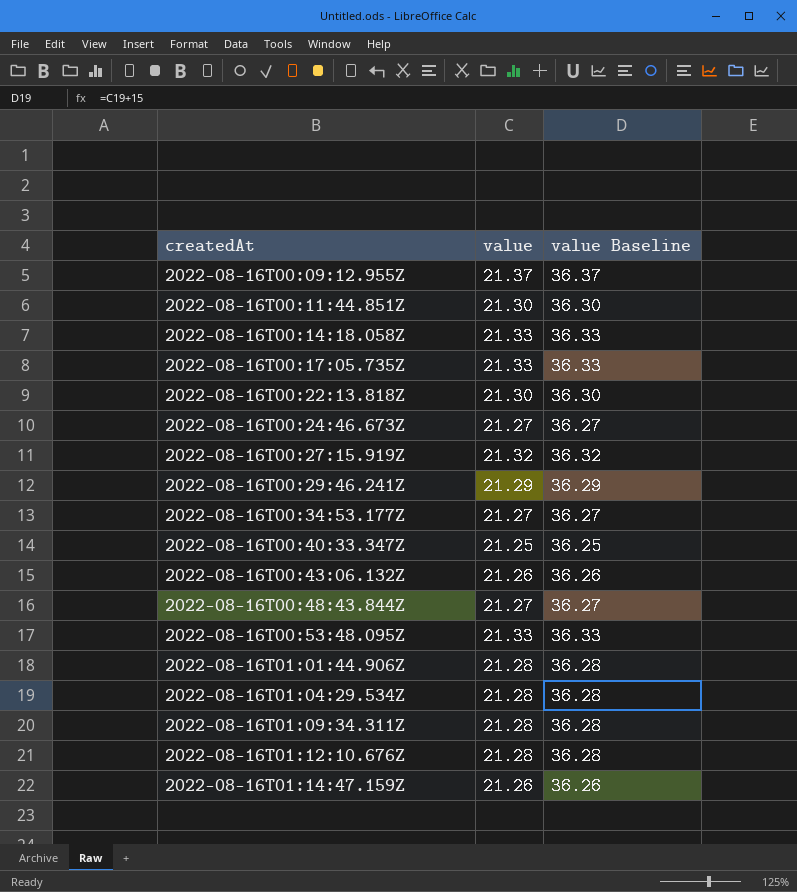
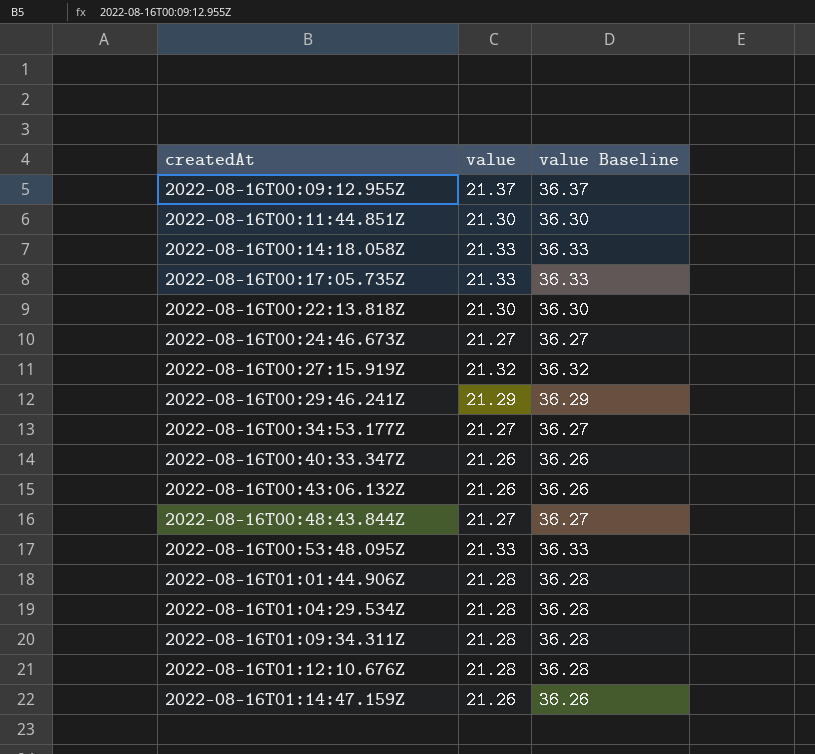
2022-08-16T00:40:33.347Z | value: 21.25 -> 21.26
2022-08-16T00:40:33.347Z | value Baseline: 36.25 -> 36.26

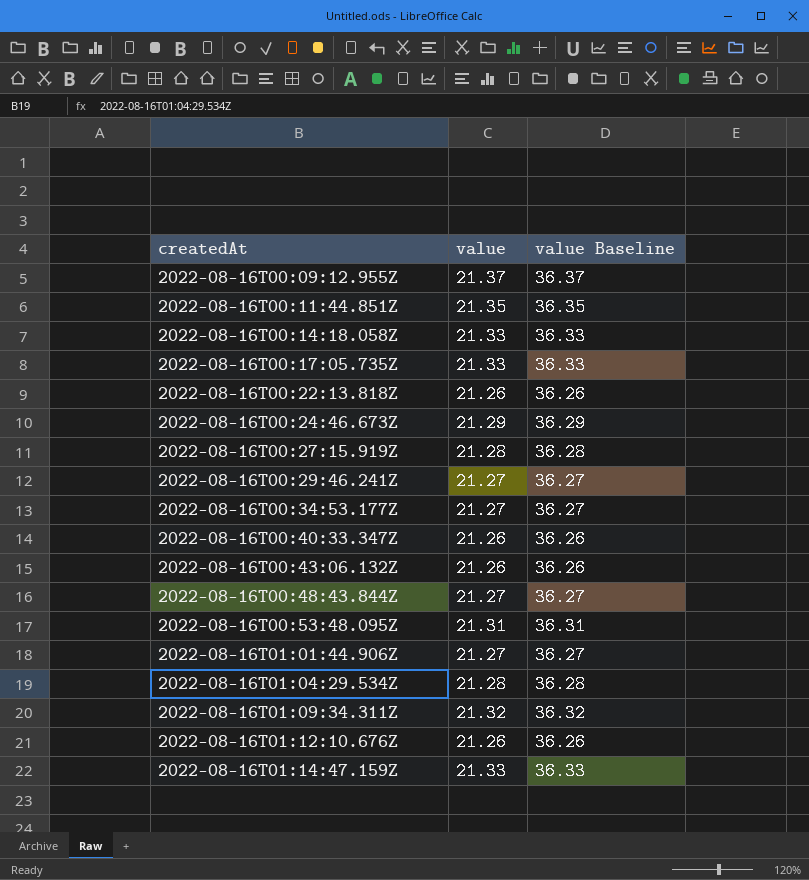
2022-08-16T00:11:44.851Z | value: 21.30 -> 21.35
2022-08-16T00:11:44.851Z | value Baseline: 36.30 -> 36.35
2022-08-16T00:22:13.818Z | value: 21.30 -> 21.26
2022-08-16T00:22:13.818Z | value Baseline: 36.30 -> 36.26
2022-08-16T00:24:46.673Z | value: 21.27 -> 21.29
2022-08-16T00:24:46.673Z | value Baseline: 36.27 -> 36.29
2022-08-16T00:27:15.919Z | value: 21.32 -> 21.28
2022-08-16T00:27:15.919Z | value Baseline: 36.32 -> 36.28
2022-08-16T00:29:46.241Z | value: 21.29 -> 21.27
2022-08-16T00:29:46.241Z | value Baseline: 36.29 -> 36.27
2022-08-16T00:53:48.095Z | value: 21.33 -> 21.31
2022-08-16T00:53:48.095Z | value Baseline: 36.33 -> 36.31
2022-08-16T01:01:44.906Z | value: 21.28 -> 21.27
2022-08-16T01:01:44.906Z | value Baseline: 36.28 -> 36.27
2022-08-16T01:09:34.311Z | value: 21.28 -> 21.32
2022-08-16T01:09:34.311Z | value Baseline: 36.28 -> 36.32
2022-08-16T01:12:10.676Z | value: 21.28 -> 21.26
2022-08-16T01:12:10.676Z | value Baseline: 36.28 -> 36.26
2022-08-16T01:14:47.159Z | value: 21.26 -> 21.33
2022-08-16T01:14:47.159Z | value Baseline: 36.26 -> 36.33

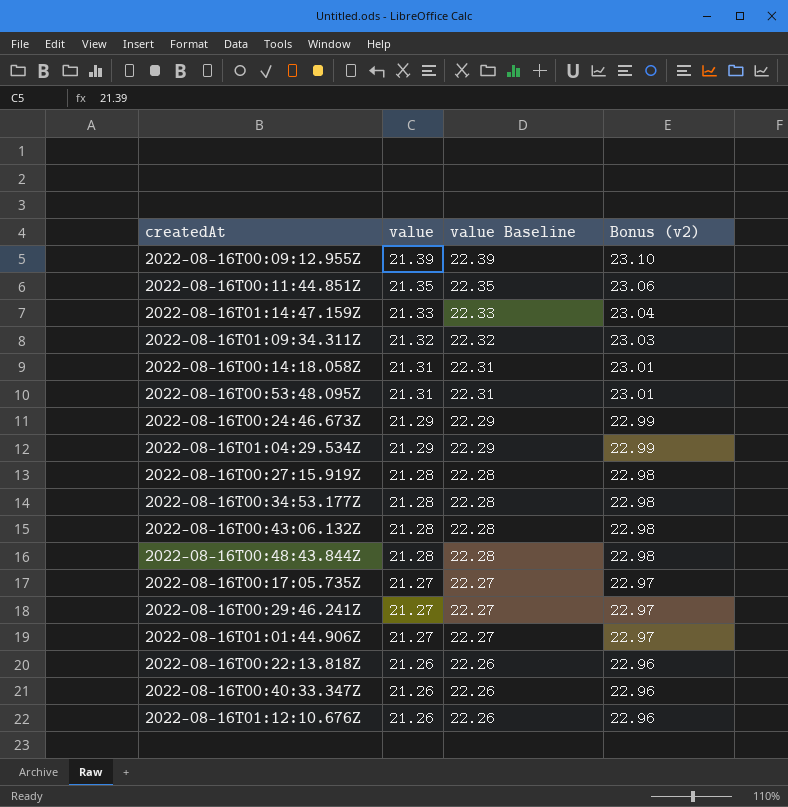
row order: createdAt ascending -> value descending
column value Baseline | formula: [value] + 15 -> [value] + 1
column Bonus (v2) | formula: none -> [value] * 1.08
2022-08-16T00:09:12.955Z | value: 21.37 -> 21.39
2022-08-16T00:14:18.058Z | value: 21.33 -> 21.31
2022-08-16T01:04:29.534Z | value: 21.28 -> 21.29
2022-08-16T00:34:53.177Z | value: 21.27 -> 21.28
2022-08-16T00:43:06.132Z | value: 21.26 -> 21.28
2022-08-16T00:48:43.844Z | value: 21.27 -> 21.28
2022-08-16T00:17:05.735Z | value: 21.33 -> 21.27

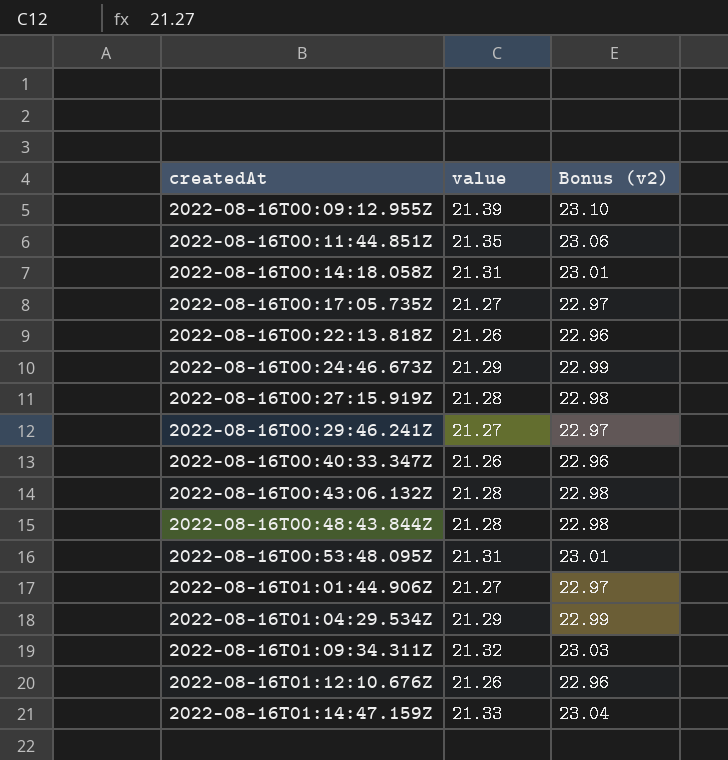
row order: value descending -> createdAt ascending
column value Baseline | formula: [value] + 1 -> none
row 2022-08-16T00:34:53.177Z: 21.28 | 22.28 | 22.98 -> none

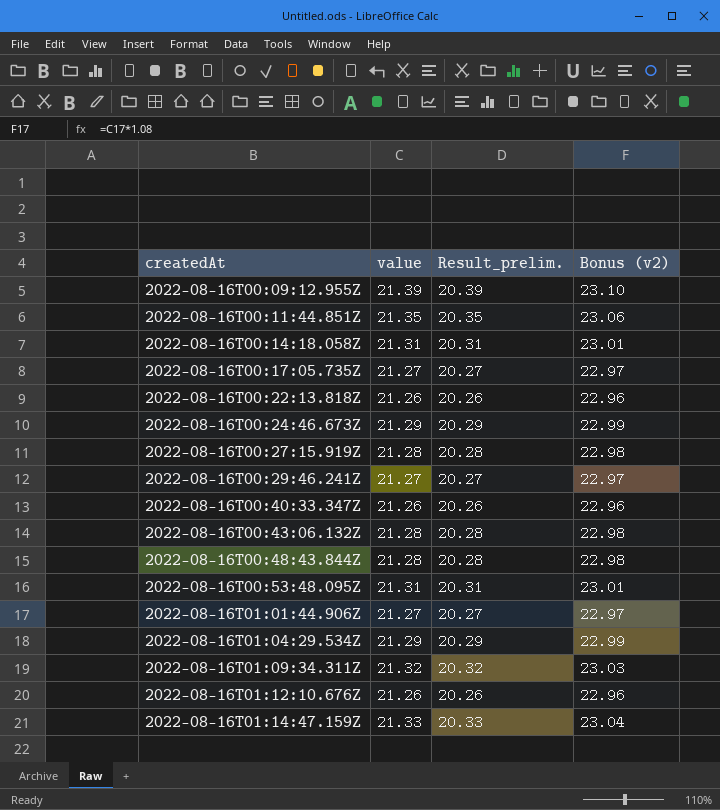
column Result_prelim. | formula: none -> [value] - 1

